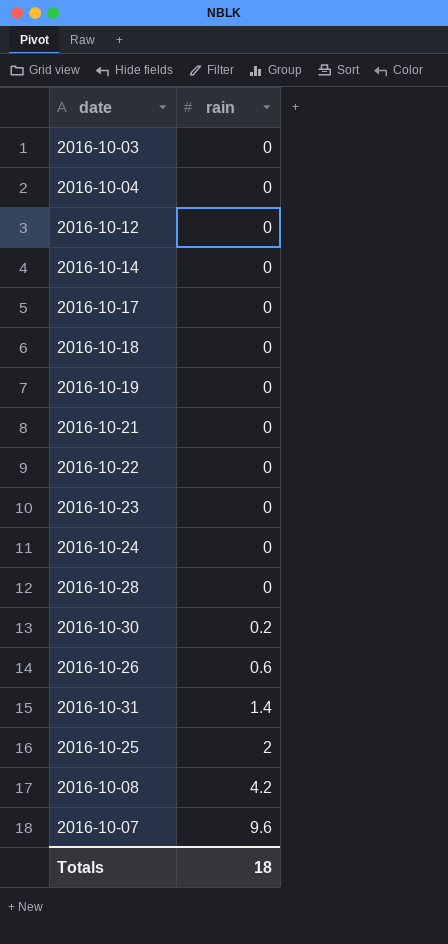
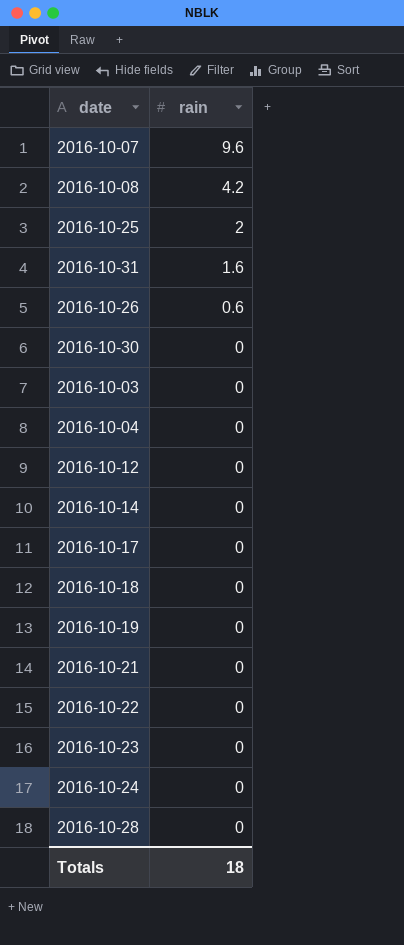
row order: rain ascending -> rain descending
2016-10-31 | rain: 1.4 -> 1.6
2016-10-30 | rain: 0.2 -> 0

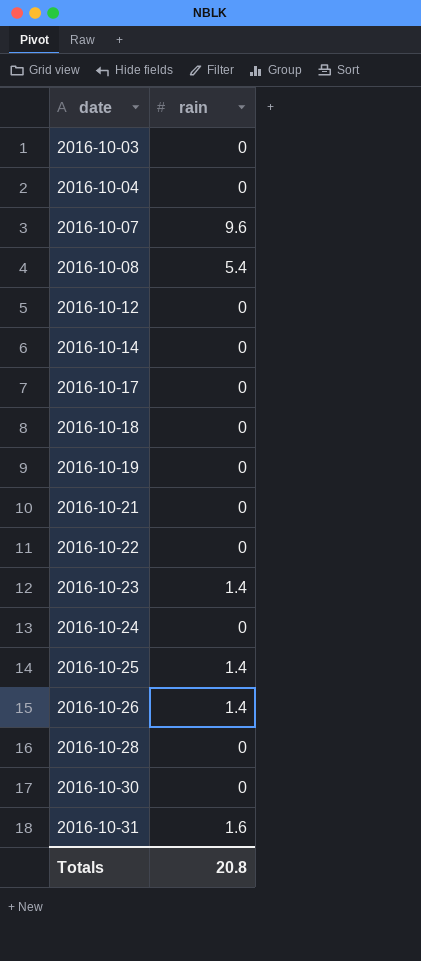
row order: rain descending -> date ascending
2016-10-08 | rain: 4.2 -> 5.4
2016-10-23 | rain: 0 -> 1.4
2016-10-25 | rain: 2 -> 1.4
2016-10-26 | rain: 0.6 -> 1.4
Totals | rain: 18 -> 20.8

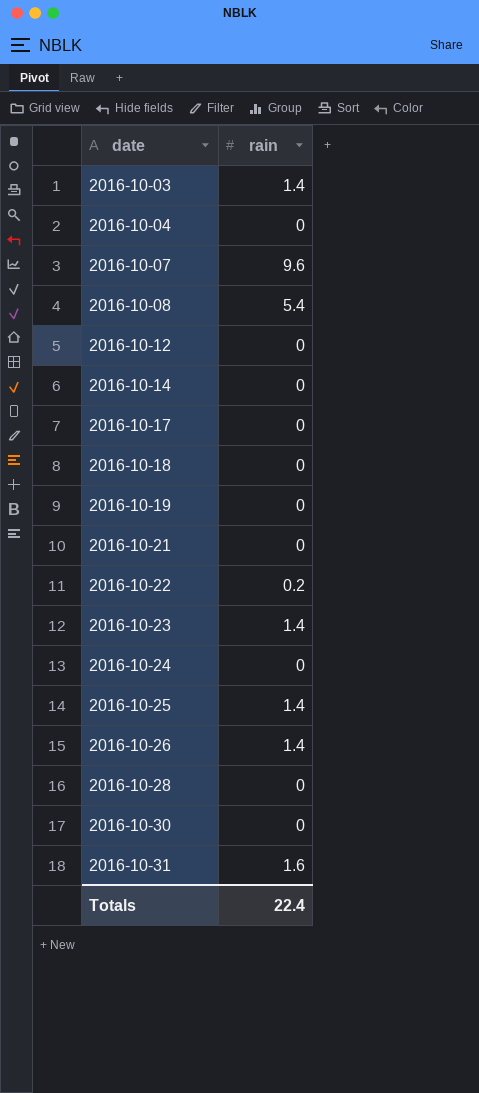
2016-10-03 | rain: 0 -> 1.4
2016-10-22 | rain: 0 -> 0.2
Totals | rain: 20.8 -> 22.4

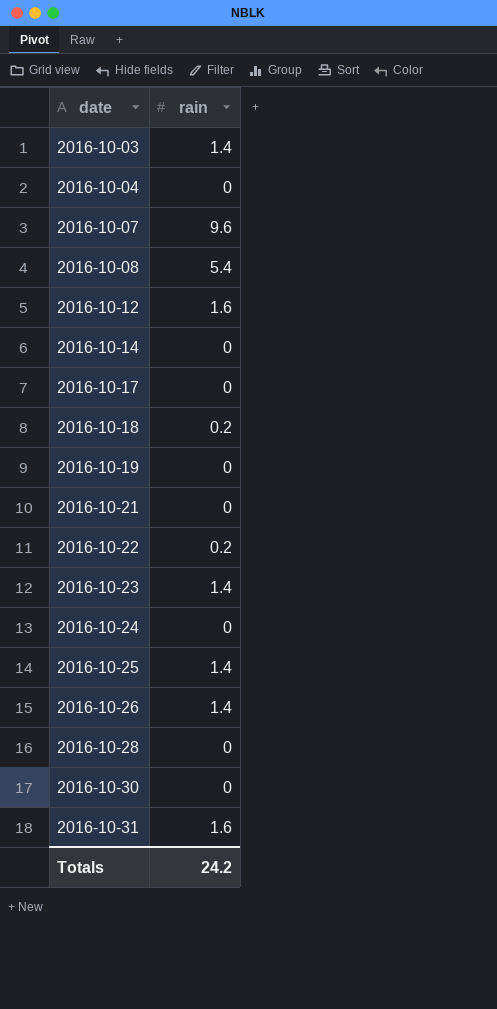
2016-10-12 | rain: 0 -> 1.6
2016-10-18 | rain: 0 -> 0.2
Totals | rain: 22.4 -> 24.2

